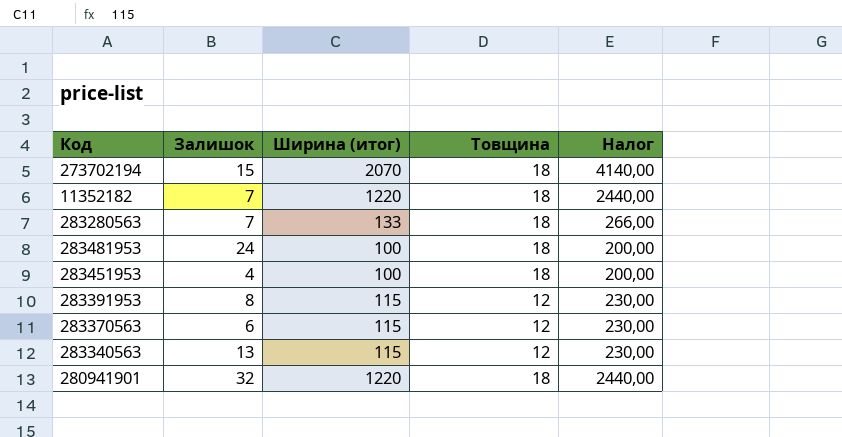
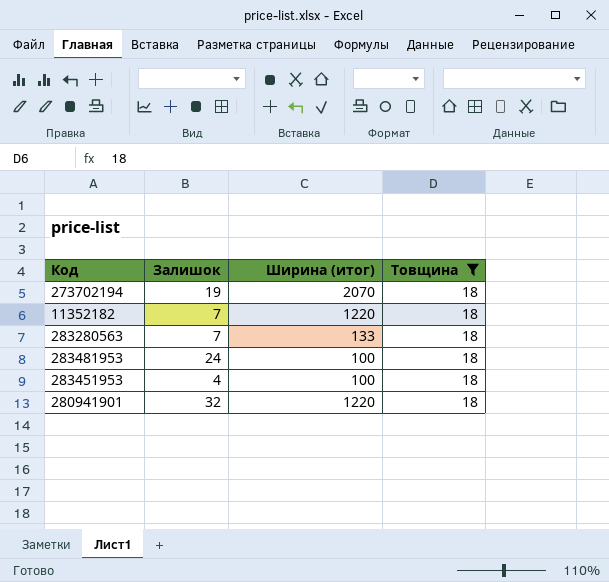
filter: none -> Товщина = 18
column Налог | formula: [Ширина (итог)] * 2 -> none
273702194 | Залишок: 15 -> 19

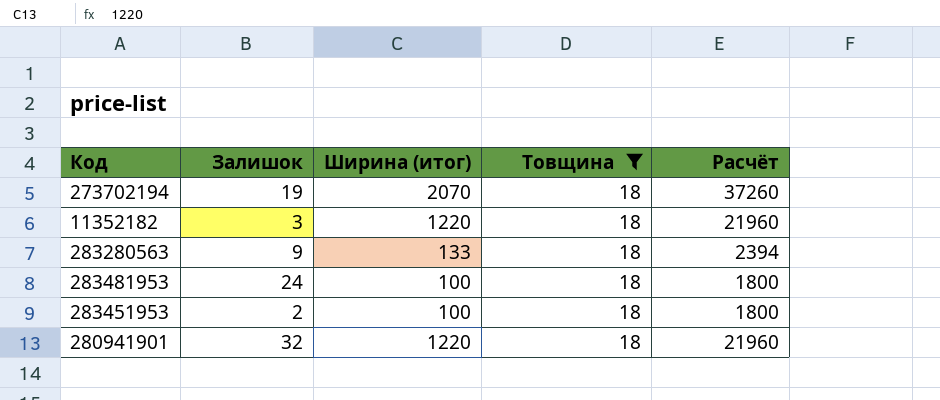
column Расчёт | formula: none -> [Ширина (итог)] * [Товщина]
11352182 | Залишок: 7 -> 3
283280563 | Залишок: 7 -> 9
283451953 | Залишок: 4 -> 2

